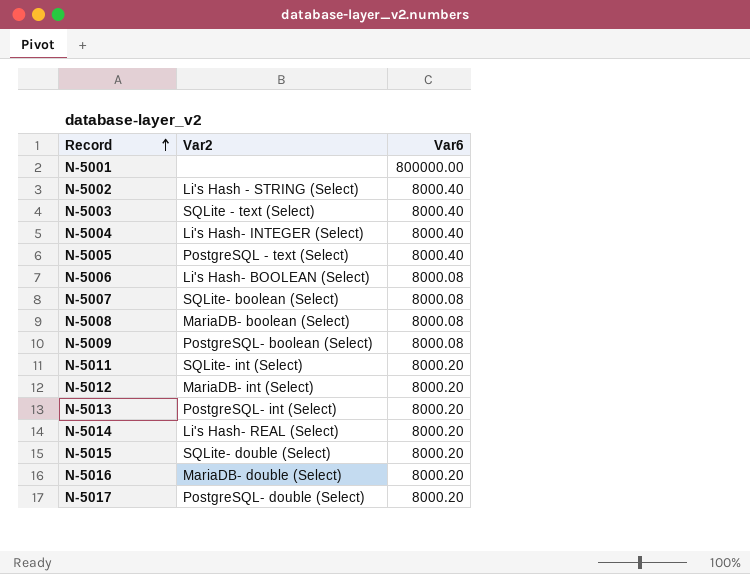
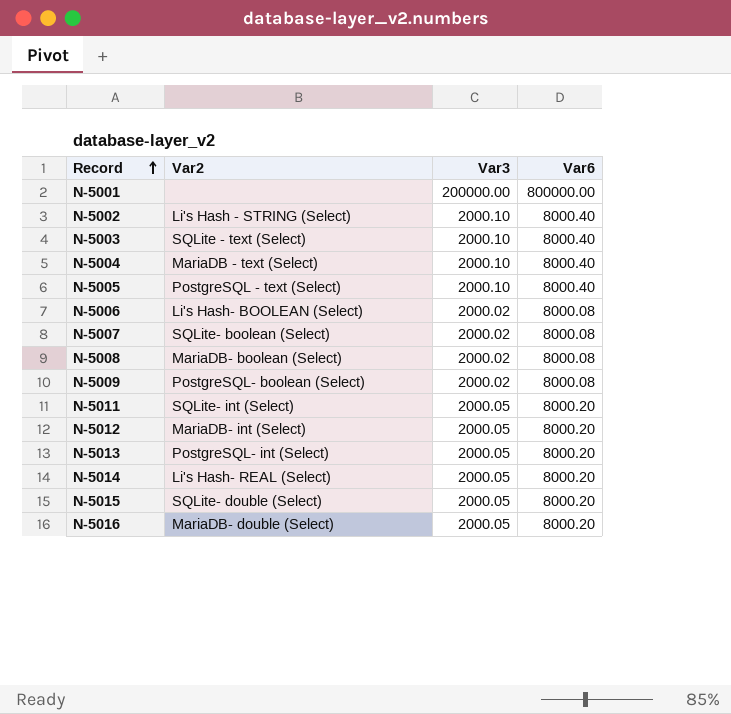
column Var3 | position: none -> 3
row N-5017: PostgreSQL- double (Select) | 8000.20 -> none
N-5004 | Var2: Li's Hash- INTEGER (Select) -> MariaDB - text (Select)

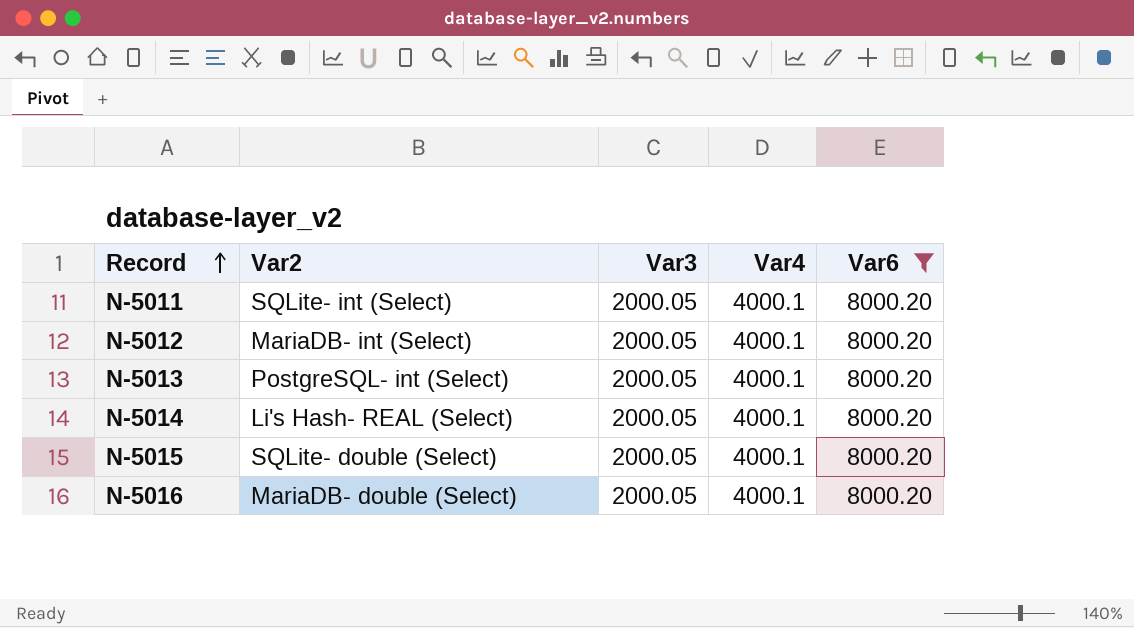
filter: none -> Var6 = 8000.20
column Var4 | position: none -> 4

